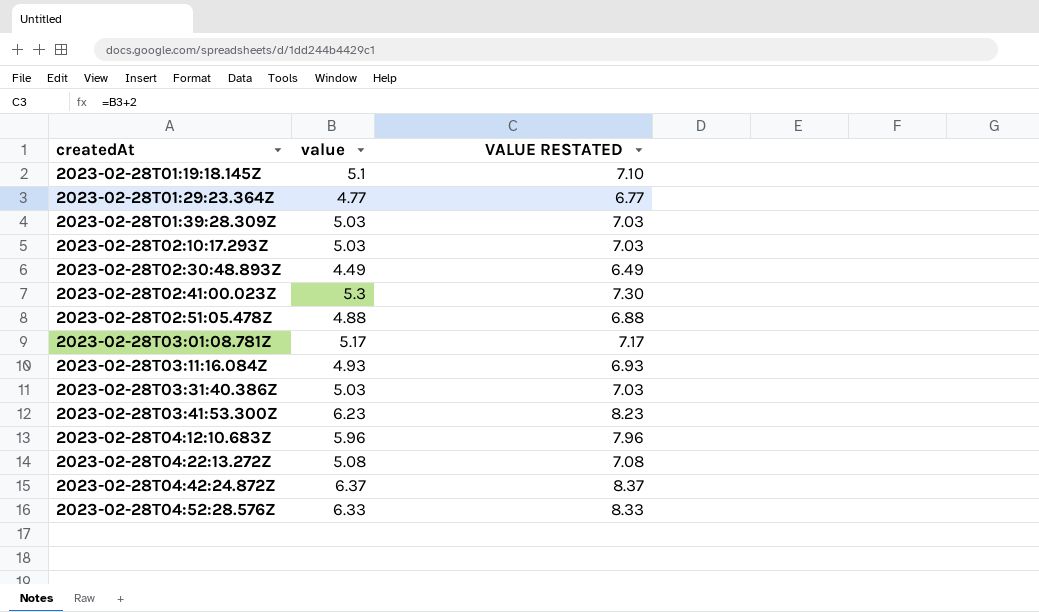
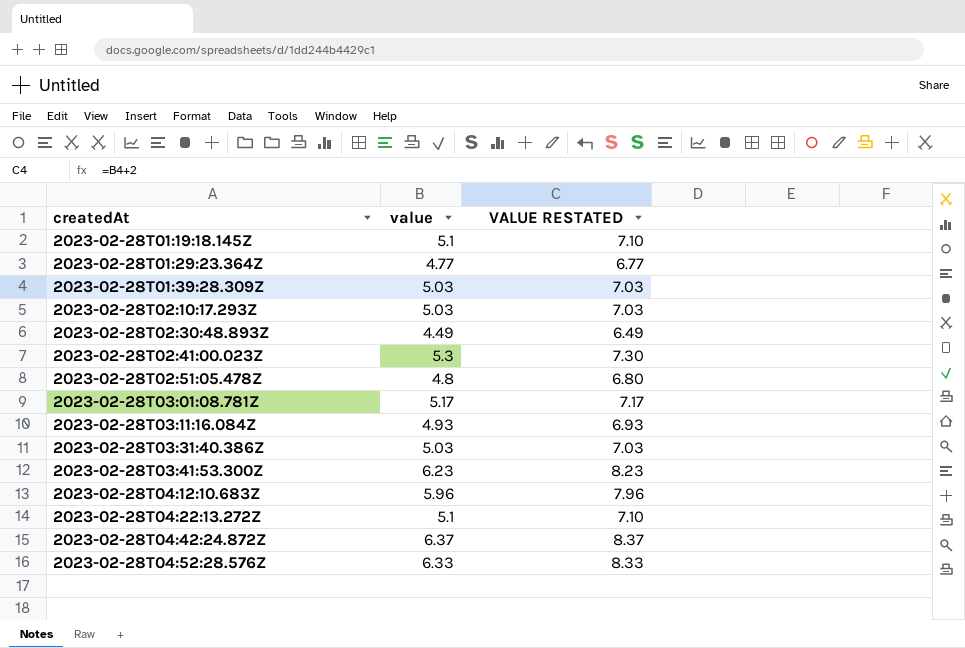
2023-02-28T02:51:05.478Z | value: 4.88 -> 4.8
2023-02-28T02:51:05.478Z | VALUE RESTATED: 6.88 -> 6.80
2023-02-28T04:22:13.272Z | value: 5.08 -> 5.1
2023-02-28T04:22:13.272Z | VALUE RESTATED: 7.08 -> 7.10

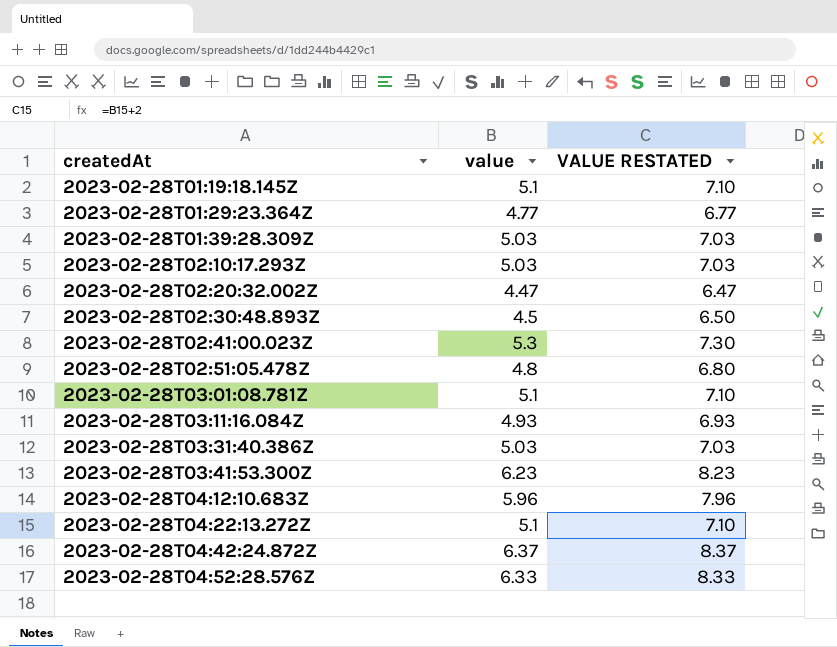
row 2023-02-28T02:20:32.002Z: none -> 4.47 | 6.47
2023-02-28T02:30:48.893Z | value: 4.49 -> 4.5
2023-02-28T02:30:48.893Z | VALUE RESTATED: 6.49 -> 6.50
2023-02-28T03:01:08.781Z | value: 5.17 -> 5.1
2023-02-28T03:01:08.781Z | VALUE RESTATED: 7.17 -> 7.10

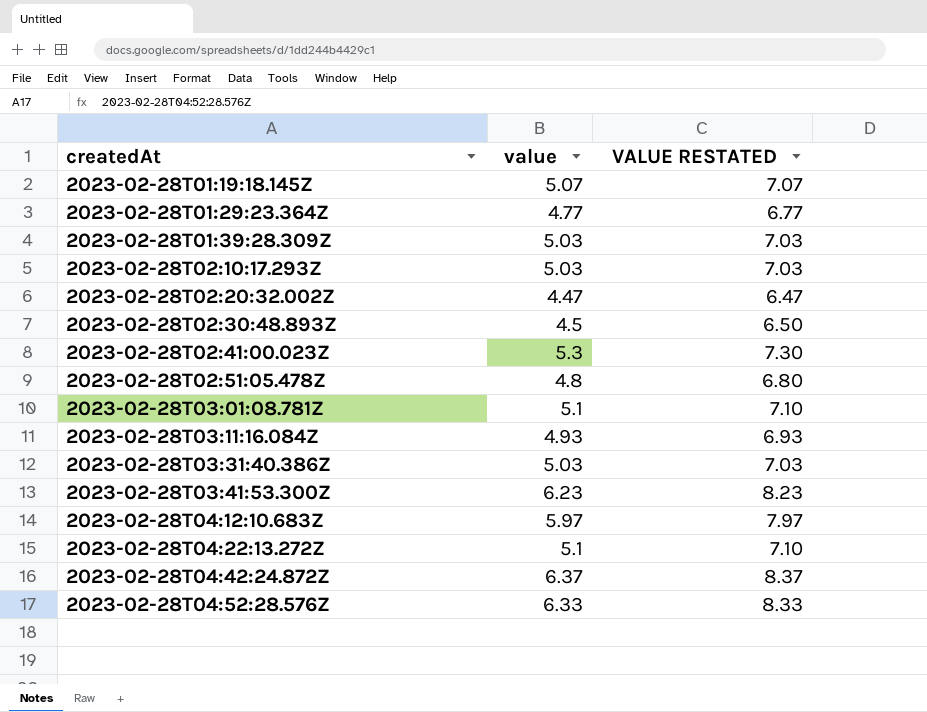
2023-02-28T01:19:18.145Z | value: 5.1 -> 5.07
2023-02-28T01:19:18.145Z | VALUE RESTATED: 7.10 -> 7.07
2023-02-28T04:12:10.683Z | value: 5.96 -> 5.97
2023-02-28T04:12:10.683Z | VALUE RESTATED: 7.96 -> 7.97

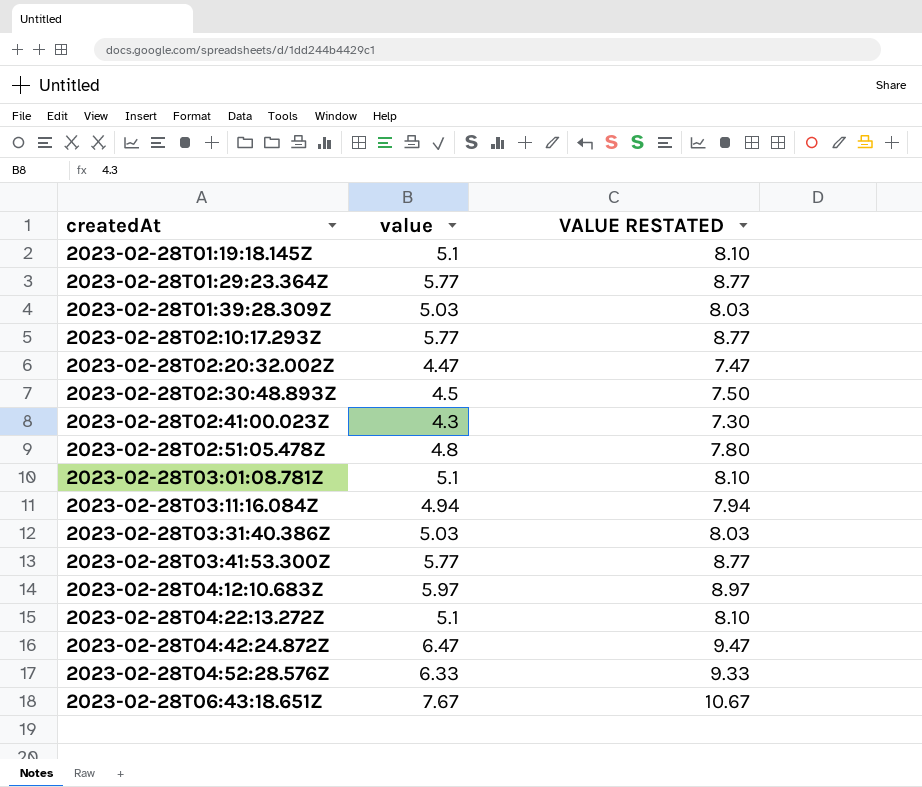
column VALUE RESTATED | formula: [value] + 2 -> [value] + 3
2023-02-28T01:19:18.145Z | value: 5.07 -> 5.1
2023-02-28T01:29:23.364Z | value: 4.77 -> 5.77
2023-02-28T02:10:17.293Z | value: 5.03 -> 5.77
2023-02-28T02:41:00.023Z | value: 5.3 -> 4.3
2023-02-28T03:11:16.084Z | value: 4.93 -> 4.94
2023-02-28T03:41:53.300Z | value: 6.23 -> 5.77
2023-02-28T04:42:24.872Z | value: 6.37 -> 6.47
row 2023-02-28T06:43:18.651Z: none -> 7.67 | 10.67

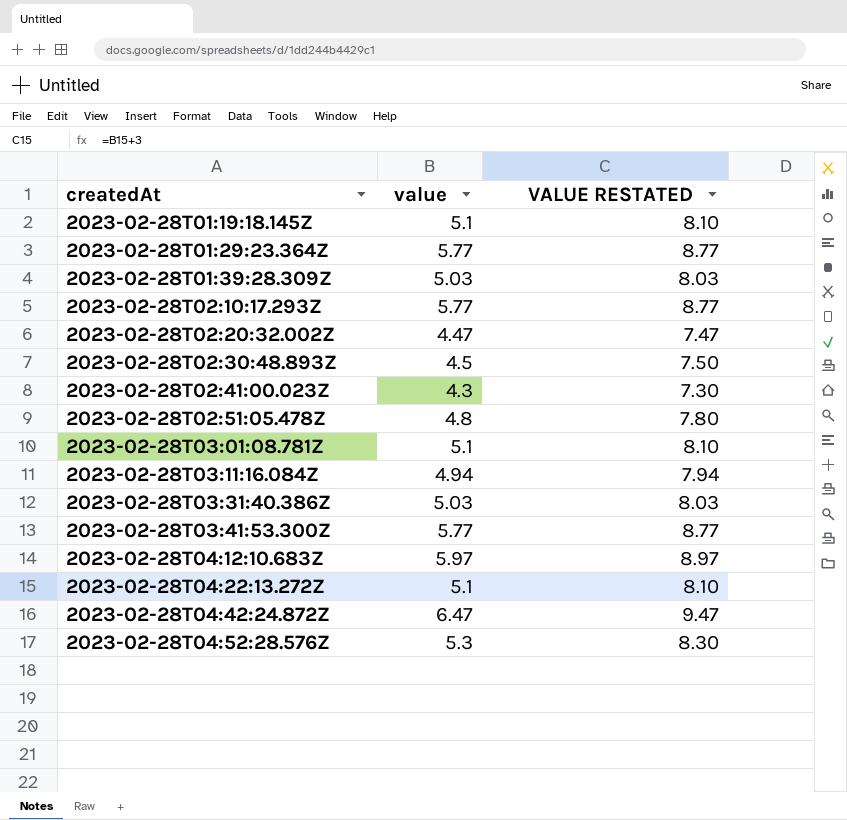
row 2023-02-28T06:43:18.651Z: 7.67 | 10.67 -> none
2023-02-28T04:52:28.576Z | value: 6.33 -> 5.3
2023-02-28T04:52:28.576Z | VALUE RESTATED: 9.33 -> 8.30

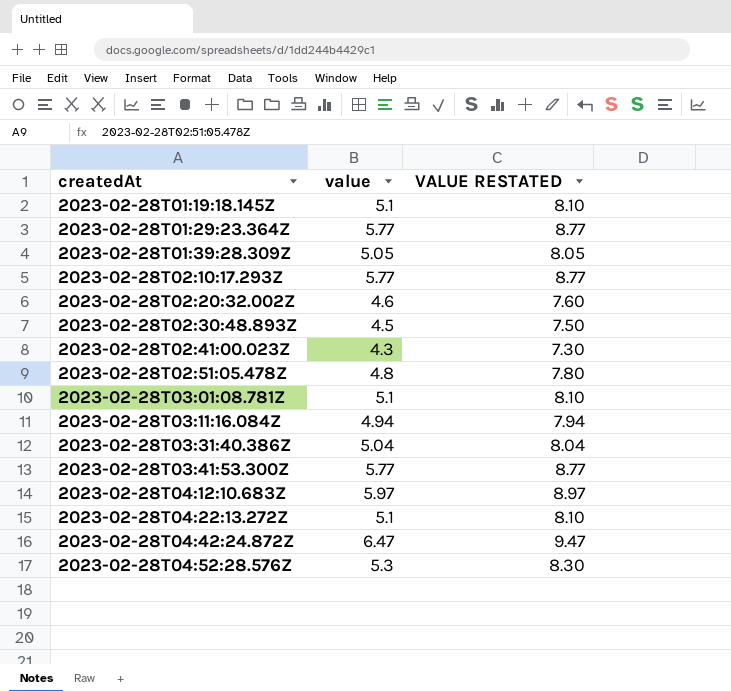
2023-02-28T01:39:28.309Z | value: 5.03 -> 5.05
2023-02-28T01:39:28.309Z | VALUE RESTATED: 8.03 -> 8.05
2023-02-28T02:20:32.002Z | value: 4.47 -> 4.6
2023-02-28T02:20:32.002Z | VALUE RESTATED: 7.47 -> 7.60
2023-02-28T03:31:40.386Z | value: 5.03 -> 5.04
2023-02-28T03:31:40.386Z | VALUE RESTATED: 8.03 -> 8.04

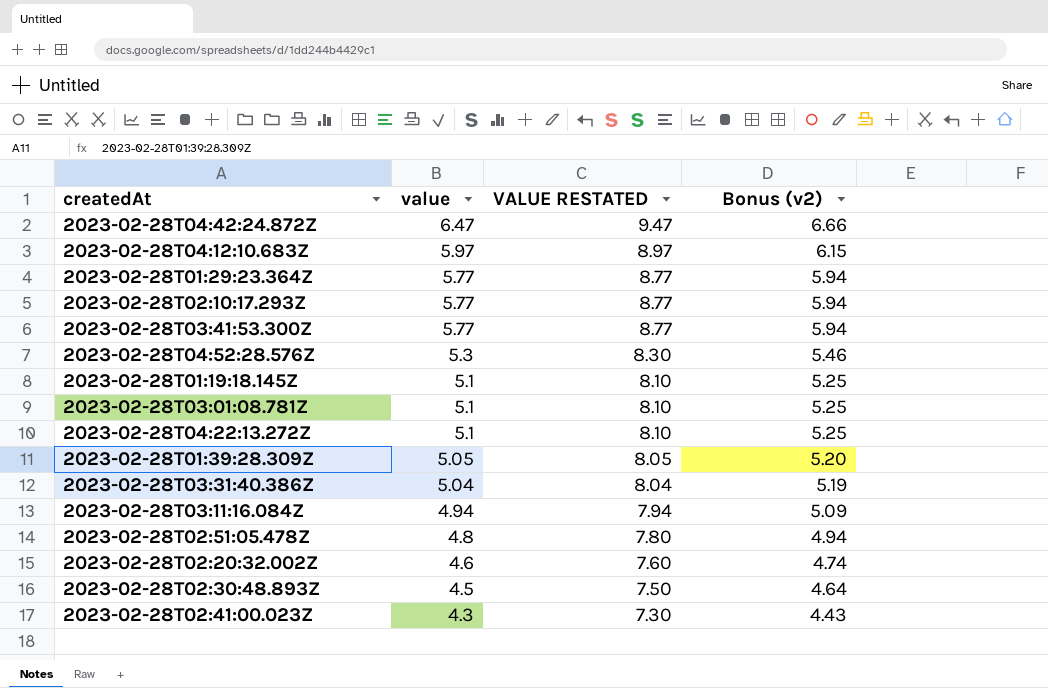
row order: createdAt ascending -> value descending
column Bonus (v2) | formula: none -> [value] * 1.03

